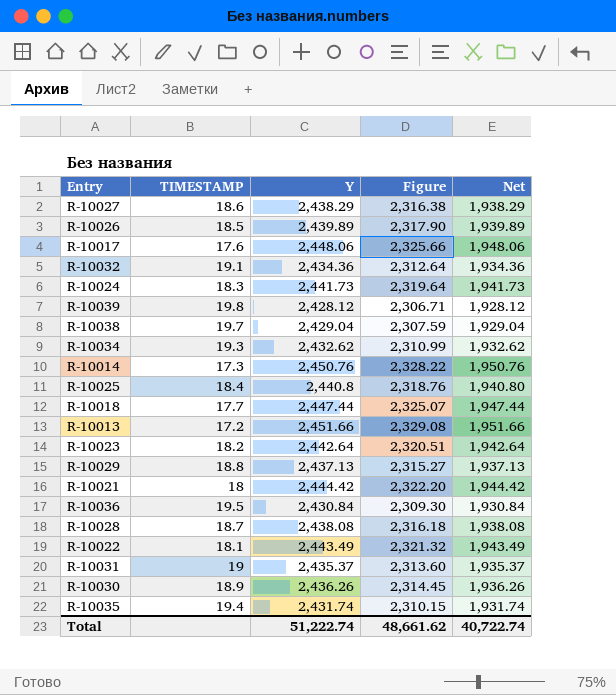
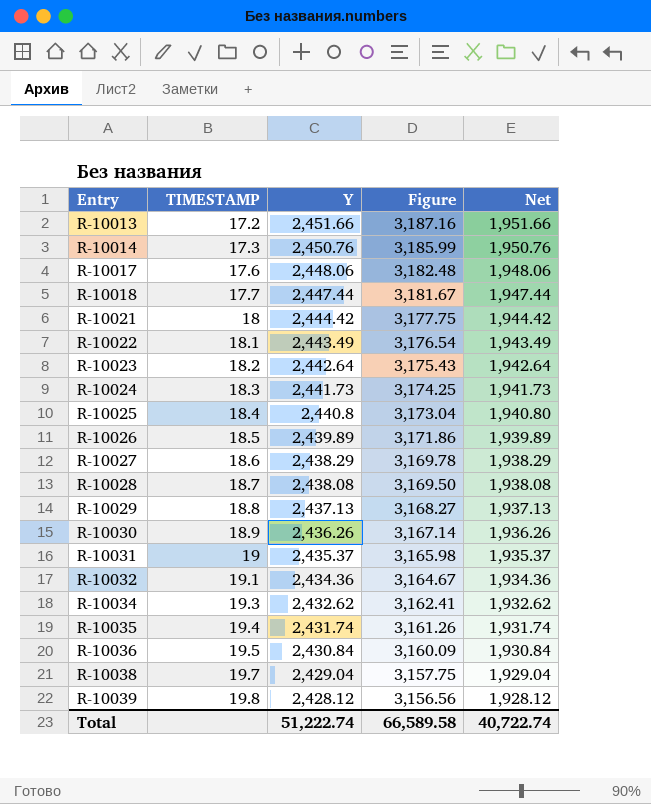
row order: none -> Entry ascending
column Figure | formula: [Y] * 0.95 -> [Y] * 1.3
Total | Figure: 48,661.62 -> 66,589.58

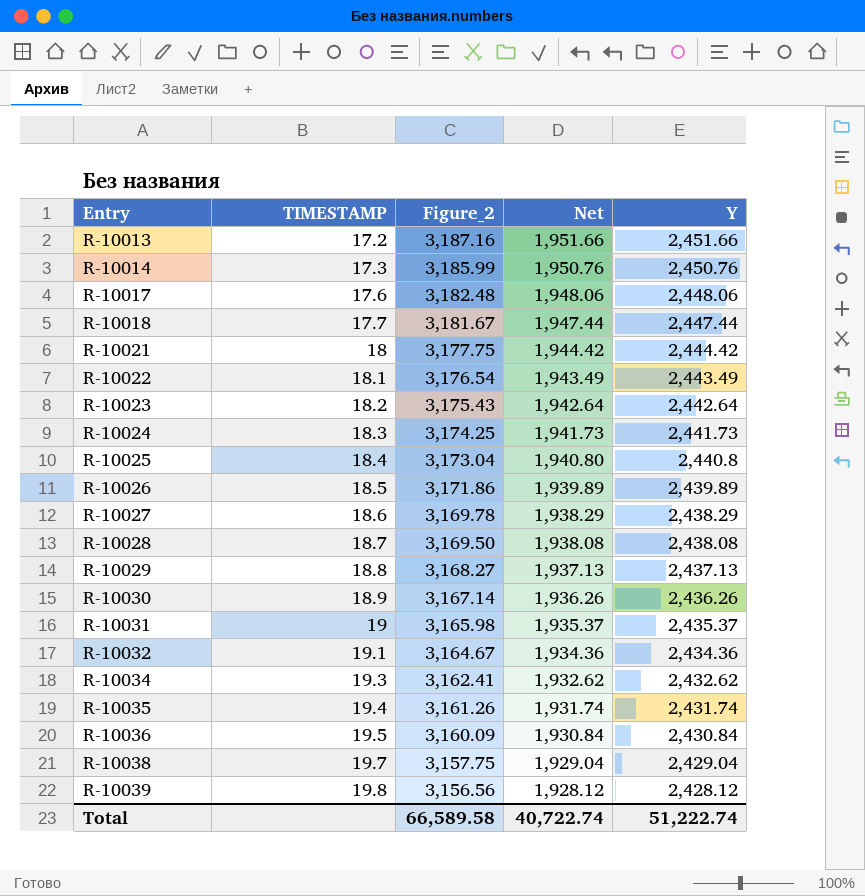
column name: Figure -> Figure_2
column Y | position: 3 -> 5

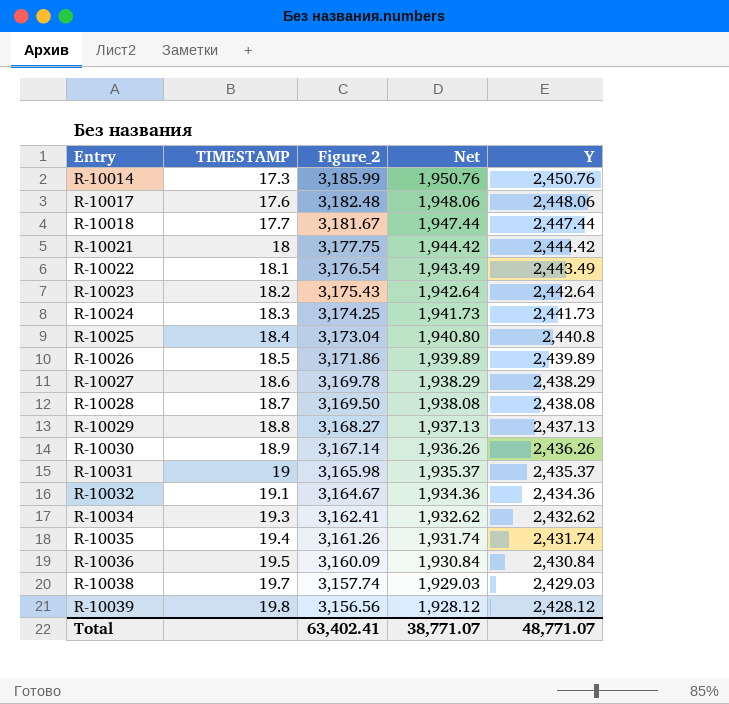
row R-10013: 17.2 | 3,187.16 | 1,951.66 | 2,451.66 -> none
R-10038 | Figure_2: 3,157.75 -> 3,157.74
R-10038 | Net: 1,929.04 -> 1,929.03
R-10038 | Y: 2,429.04 -> 2,429.03
Total | Figure_2: 66,589.58 -> 63,402.41
Total | Net: 40,722.74 -> 38,771.07
Total | Y: 51,222.74 -> 48,771.07

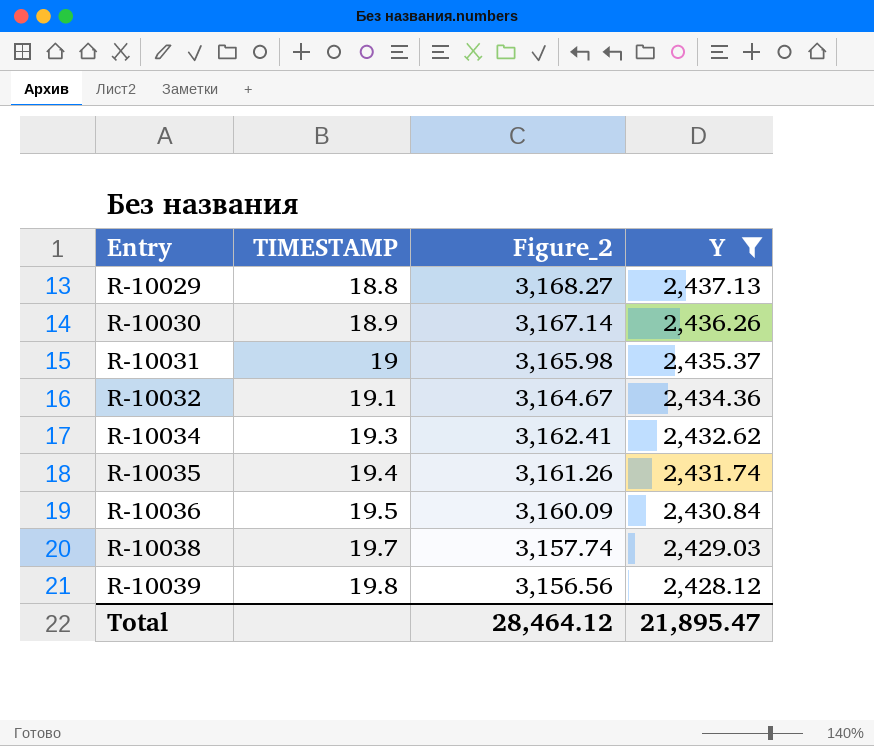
filter: none -> Y <= 2,437.13
column Net | formula: [Y] - 500 -> none
Total | Figure_2: 63,402.41 -> 28,464.12
Total | Y: 48,771.07 -> 21,895.47

